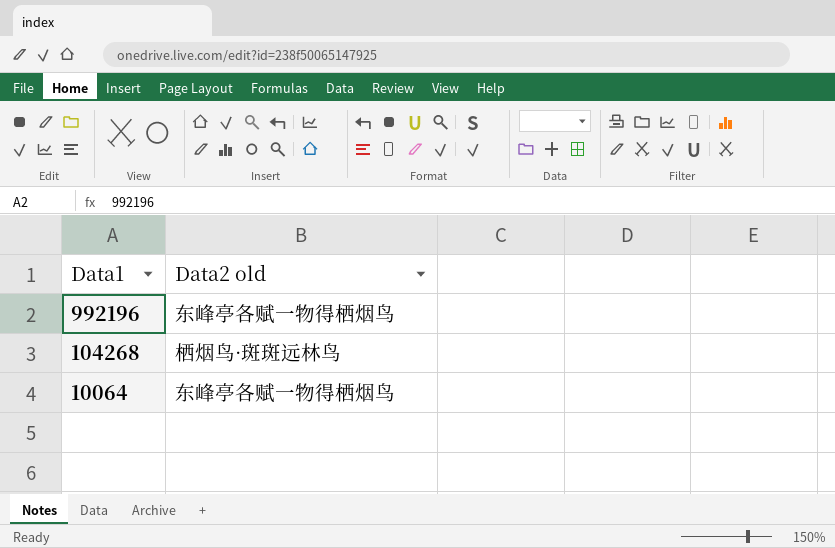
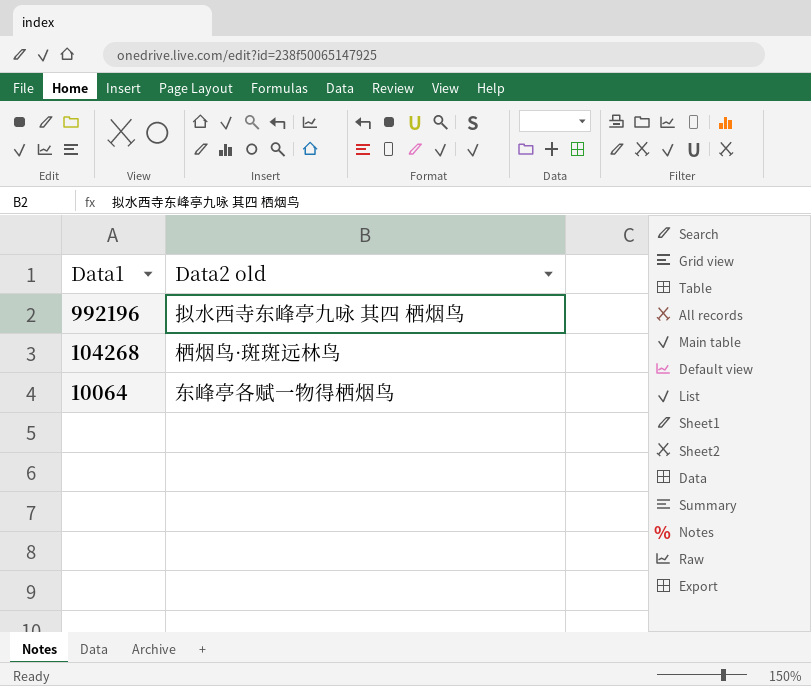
992196 | Data2 old: 东峰亭各赋一物得栖烟鸟 -> 拟水西寺东峰亭九咏 其四 栖烟鸟

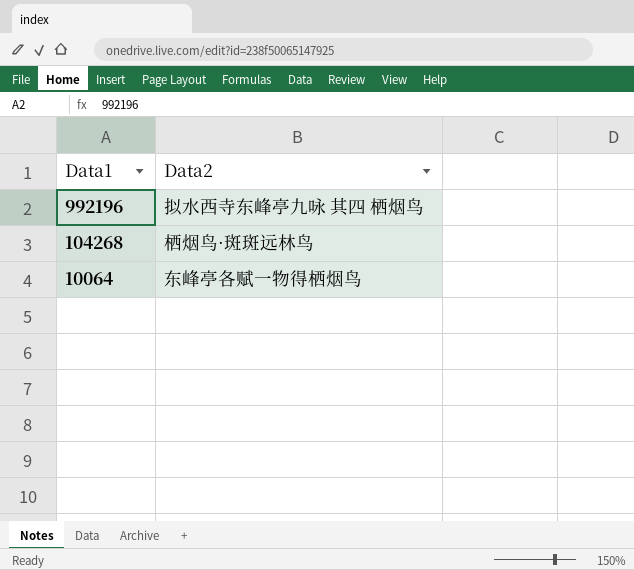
column name: Data2 old -> Data2

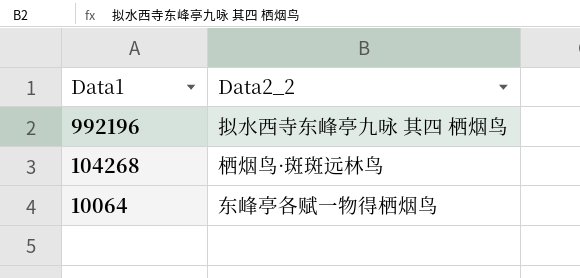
column name: Data2 -> Data2_2

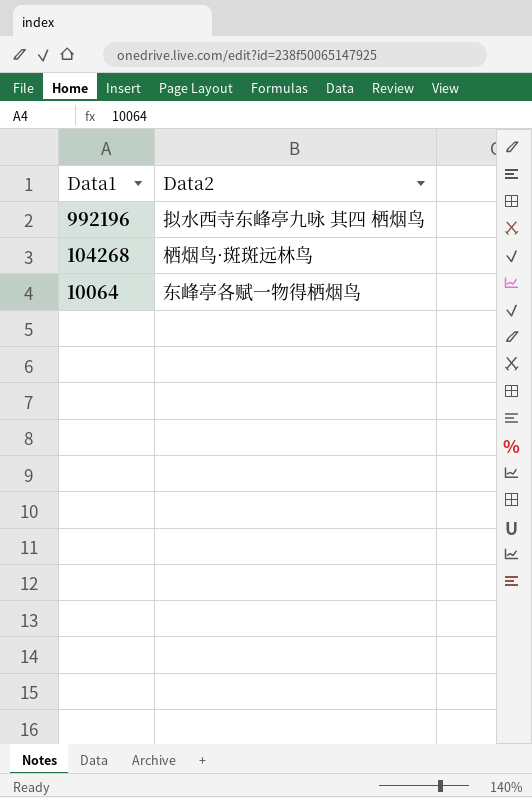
column name: Data2_2 -> Data2

